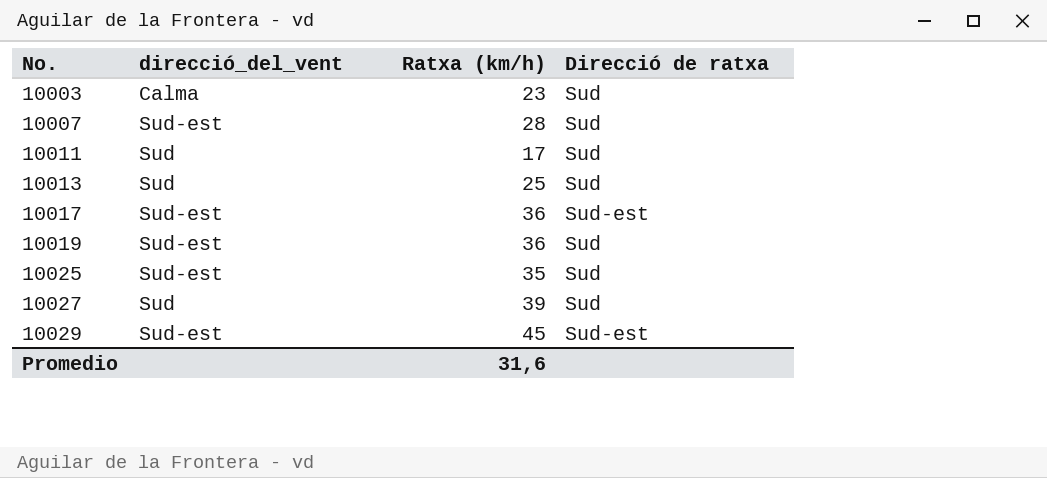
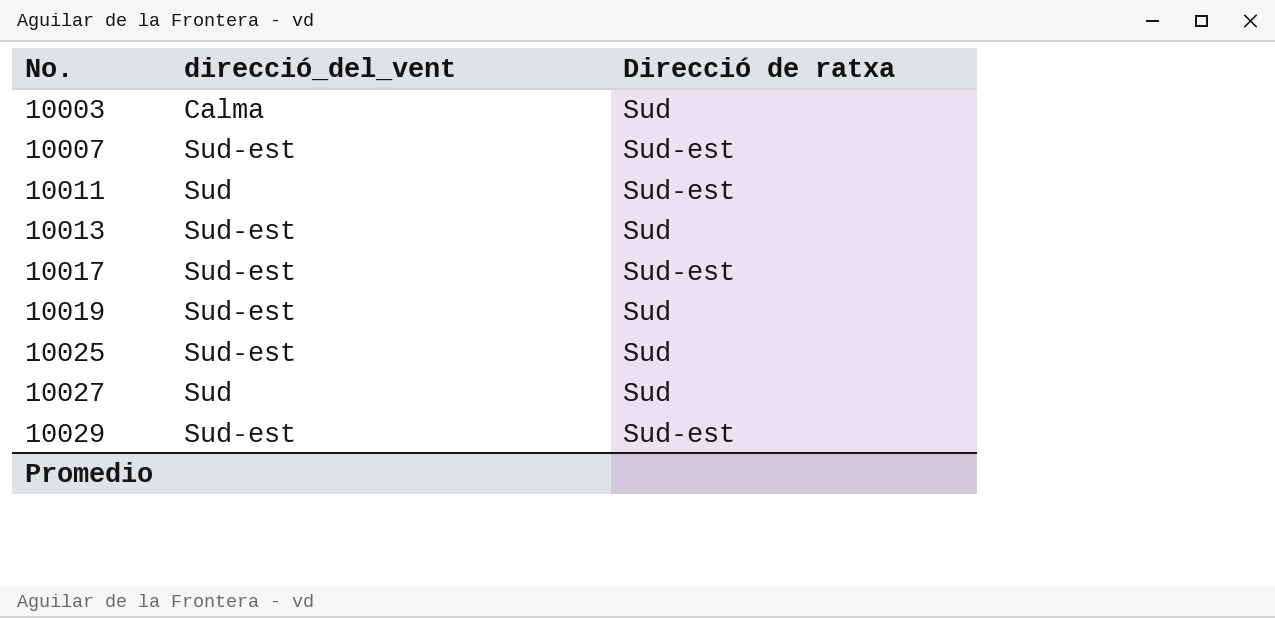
column Ratxa (km/h) | position: 3 -> none
10007 | Direcció de ratxa: Sud -> Sud-est
10011 | Direcció de ratxa: Sud -> Sud-est
10013 | direcció_del_vent: Sud -> Sud-est

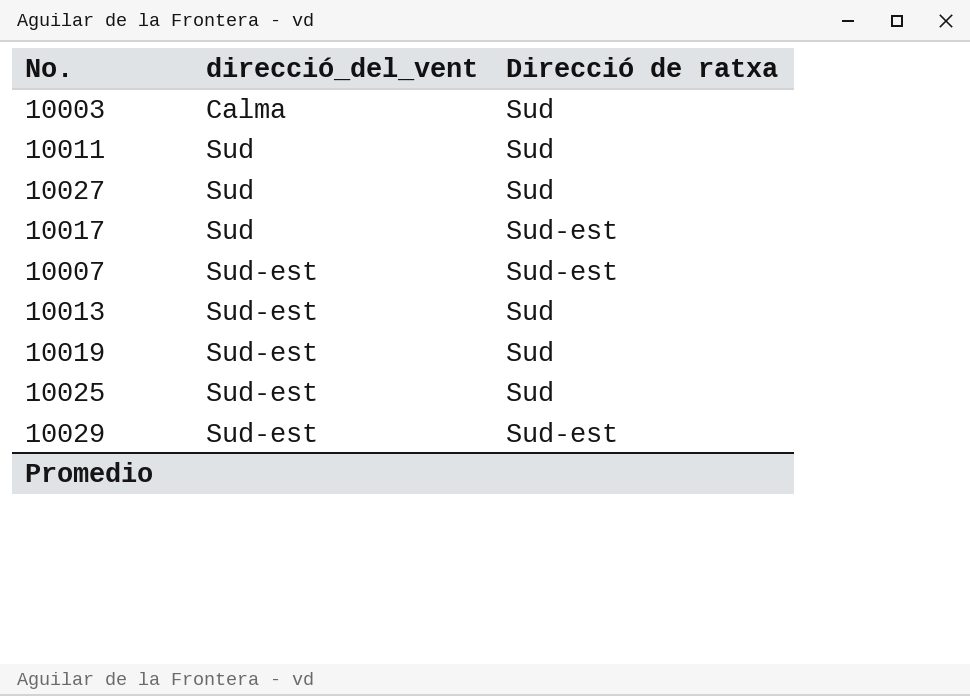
row order: No. ascending -> direcció_del_vent ascending
10011 | Direcció de ratxa: Sud-est -> Sud
10017 | direcció_del_vent: Sud-est -> Sud

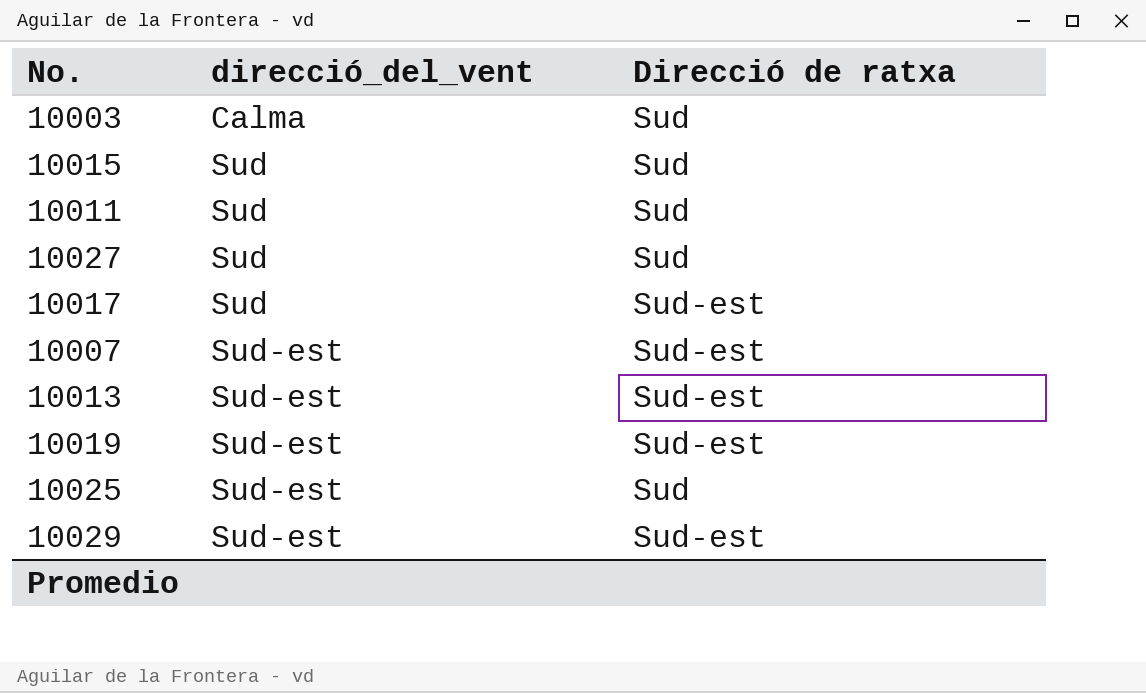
row 10015: none -> Sud | Sud
10013 | Direcció de ratxa: Sud -> Sud-est
10019 | Direcció de ratxa: Sud -> Sud-est

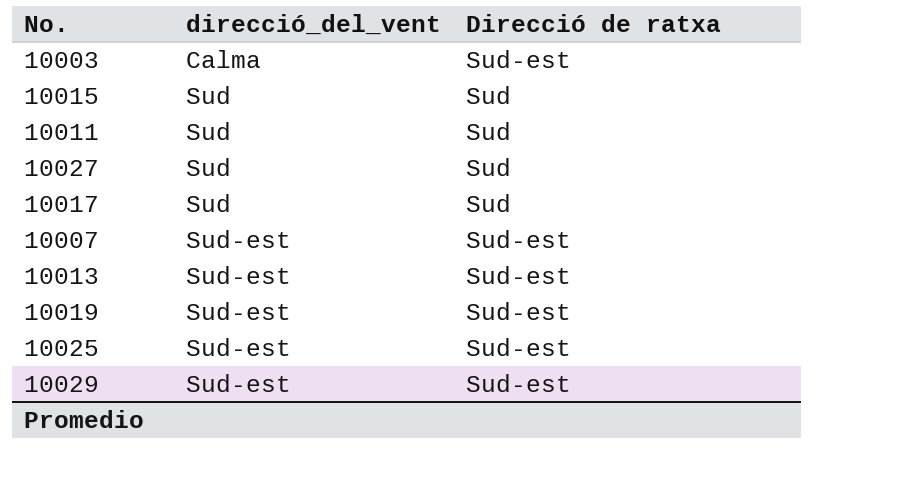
10003 | Direcció de ratxa: Sud -> Sud-est
10017 | Direcció de ratxa: Sud-est -> Sud
10025 | Direcció de ratxa: Sud -> Sud-est

